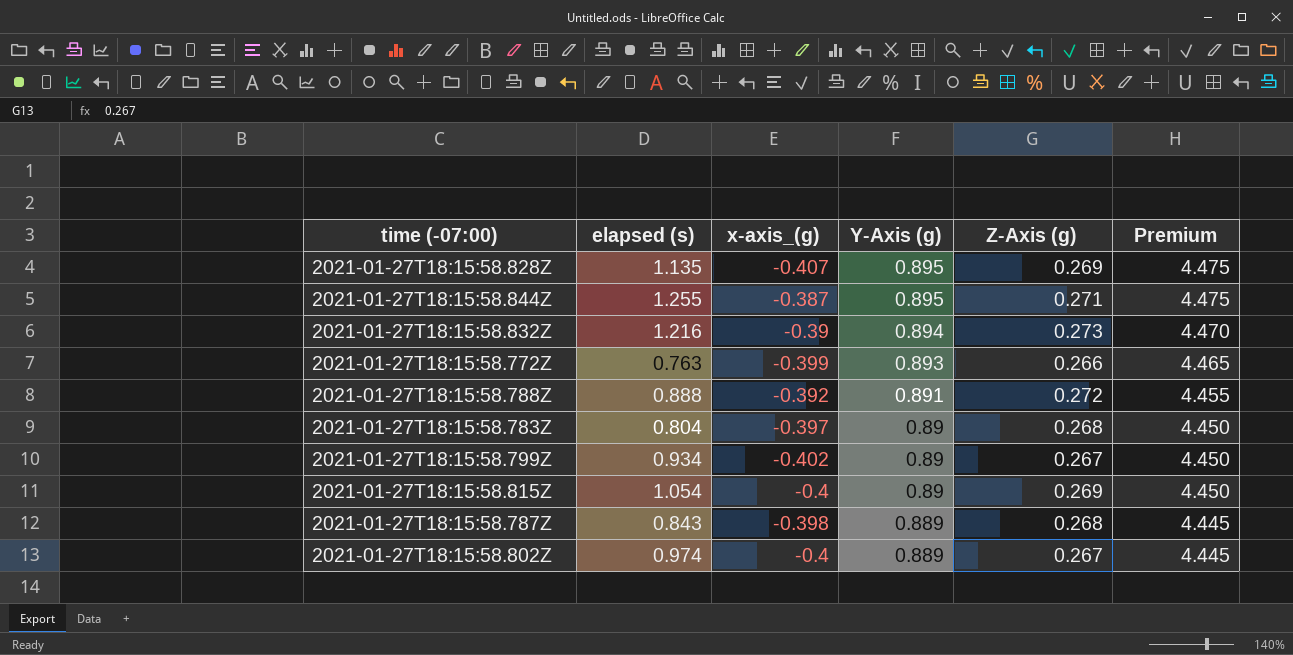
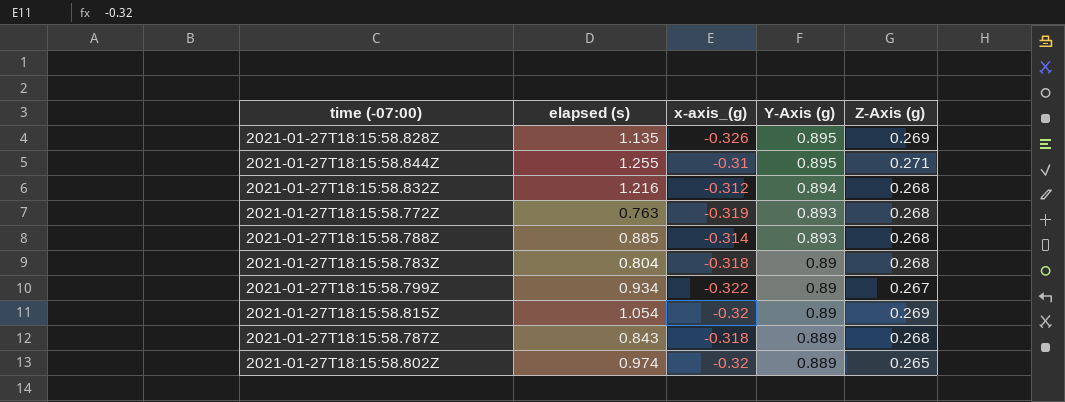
column Premium | formula: [Y-Axis (g)] * 5 -> none
2021-01-27T18:15:58.828Z | x-axis_(g): -0.407 -> -0.326
2021-01-27T18:15:58.844Z | x-axis_(g): -0.387 -> -0.31
2021-01-27T18:15:58.832Z | x-axis_(g): -0.39 -> -0.312
2021-01-27T18:15:58.832Z | Z-Axis (g): 0.273 -> 0.268
2021-01-27T18:15:58.772Z | x-axis_(g): -0.399 -> -0.319
2021-01-27T18:15:58.772Z | Z-Axis (g): 0.266 -> 0.268
2021-01-27T18:15:58.788Z | elapsed (s): 0.888 -> 0.885
2021-01-27T18:15:58.788Z | x-axis_(g): -0.392 -> -0.314
2021-01-27T18:15:58.788Z | Y-Axis (g): 0.891 -> 0.893
2021-01-27T18:15:58.788Z | Z-Axis (g): 0.272 -> 0.268
2021-01-27T18:15:58.783Z | x-axis_(g): -0.397 -> -0.318
2021-01-27T18:15:58.799Z | x-axis_(g): -0.402 -> -0.322
2021-01-27T18:15:58.815Z | x-axis_(g): -0.4 -> -0.32
2021-01-27T18:15:58.787Z | x-axis_(g): -0.398 -> -0.318
2021-01-27T18:15:58.802Z | x-axis_(g): -0.4 -> -0.32
2021-01-27T18:15:58.802Z | Z-Axis (g): 0.267 -> 0.265

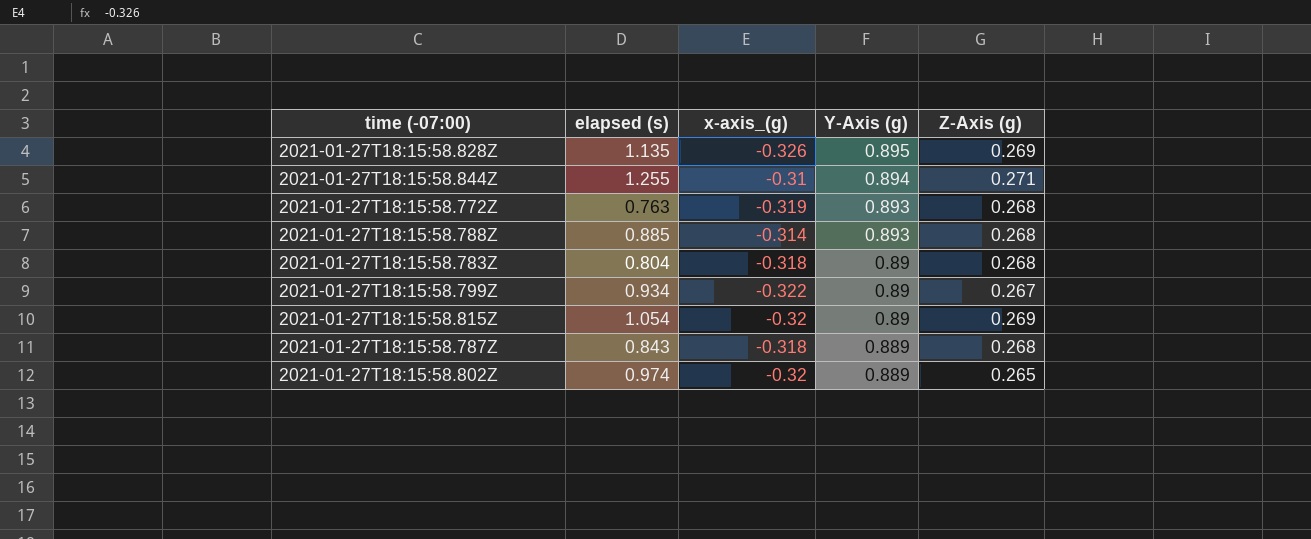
row 2021-01-27T18:15:58.832Z: 1.216 | -0.312 | 0.894 | 0.268 -> none
2021-01-27T18:15:58.844Z | Y-Axis (g): 0.895 -> 0.894

